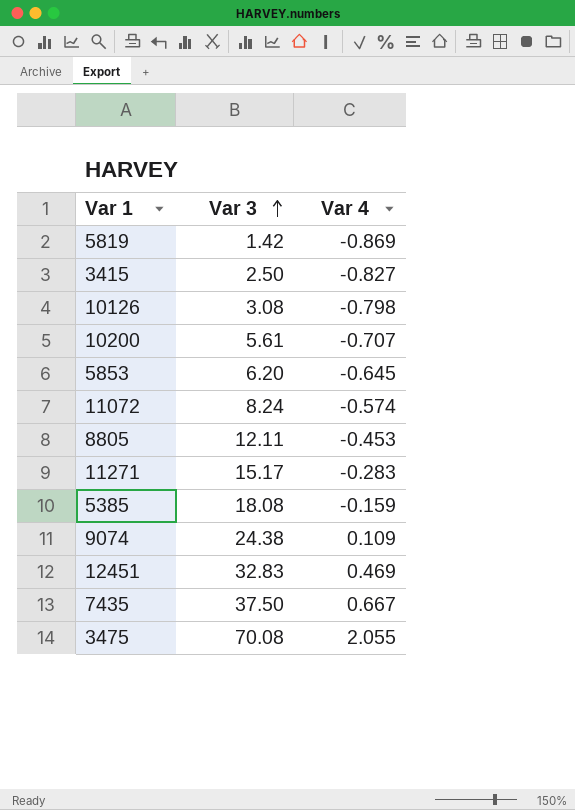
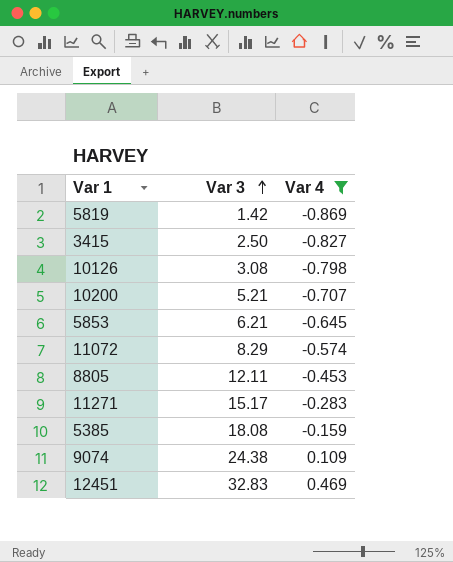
filter: none -> Var 4 <= 0.469
10200 | Var 3: 5.61 -> 5.21
5853 | Var 3: 6.20 -> 6.21
11072 | Var 3: 8.24 -> 8.29

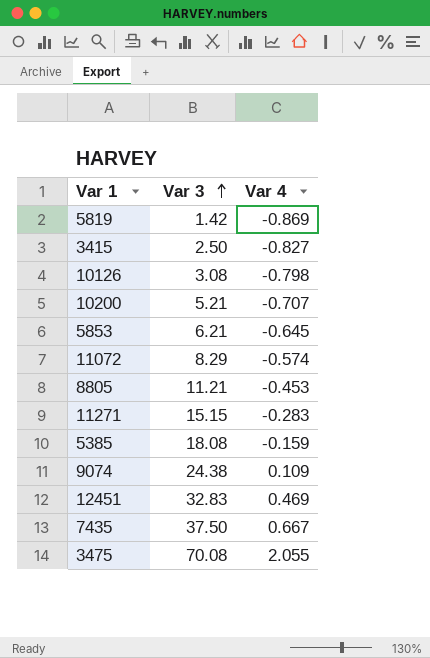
filter: Var 4 <= 0.469 -> none
8805 | Var 3: 12.11 -> 11.21
11271 | Var 3: 15.17 -> 15.15

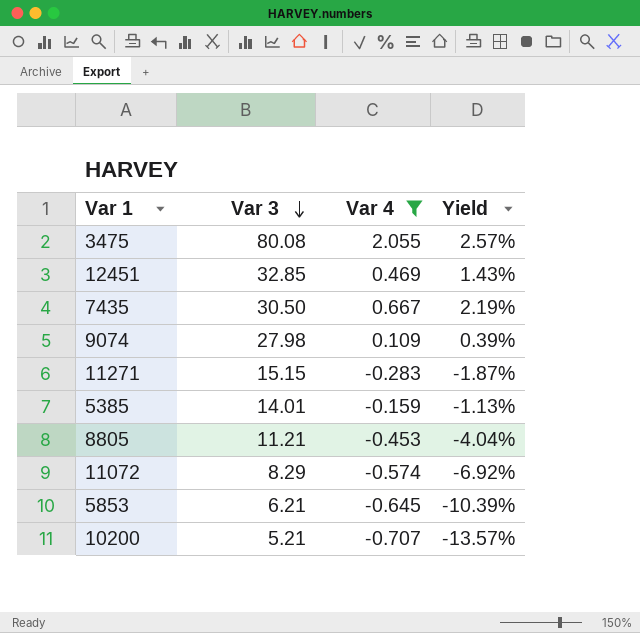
filter: none -> Var 4 >= -0.707
row order: Var 3 ascending -> Var 3 descending
column Yield | formula: none -> [Var 4] / [Var 3]
3475 | Var 3: 70.08 -> 80.08
12451 | Var 3: 32.83 -> 32.85
7435 | Var 3: 37.50 -> 30.50
9074 | Var 3: 24.38 -> 27.98
5385 | Var 3: 18.08 -> 14.01

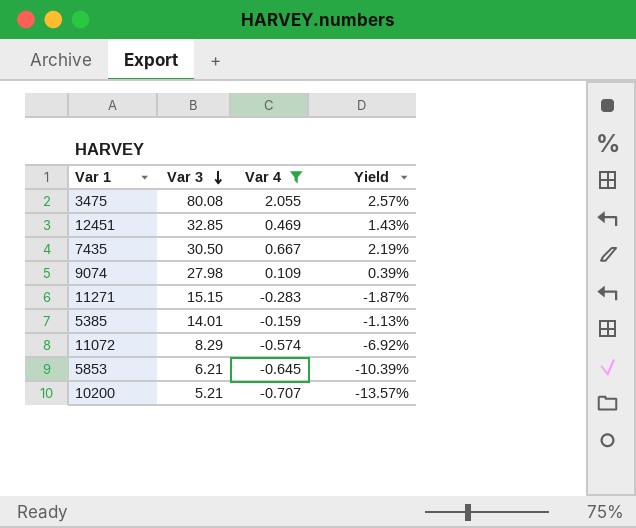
row 8805: 11.21 | -0.453 | -4.04% -> none

